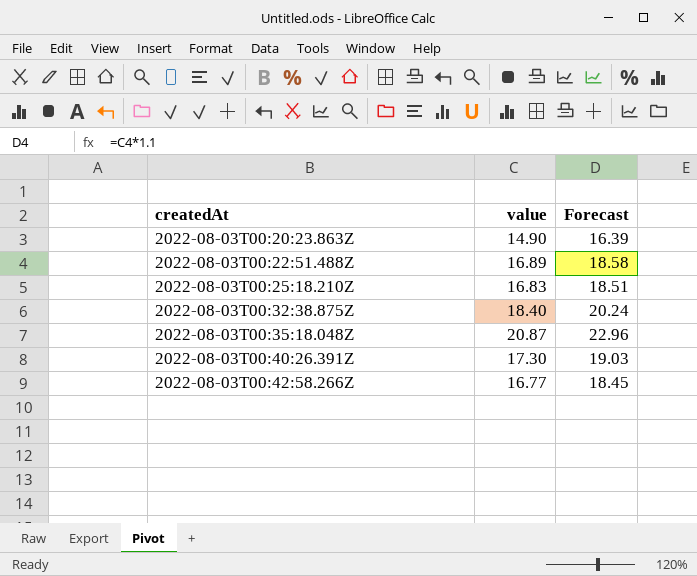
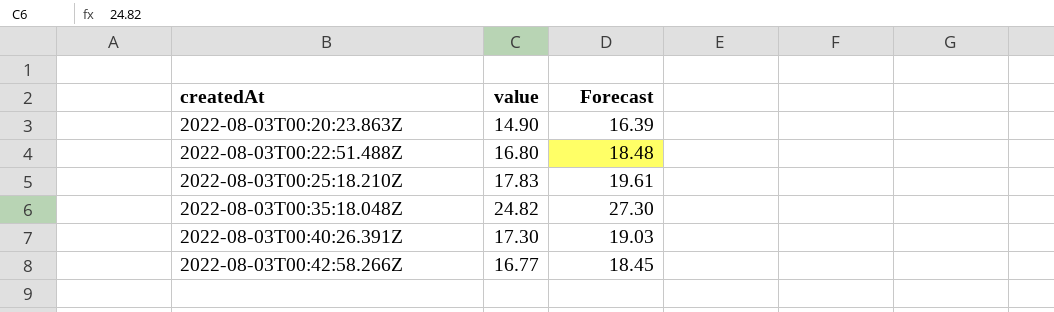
row 2022-08-03T00:32:38.875Z: 18.40 | 20.24 -> none
2022-08-03T00:22:51.488Z | value: 16.89 -> 16.80
2022-08-03T00:22:51.488Z | Forecast: 18.58 -> 18.48
2022-08-03T00:25:18.210Z | value: 16.83 -> 17.83
2022-08-03T00:25:18.210Z | Forecast: 18.51 -> 19.61
2022-08-03T00:35:18.048Z | value: 20.87 -> 24.82
2022-08-03T00:35:18.048Z | Forecast: 22.96 -> 27.30

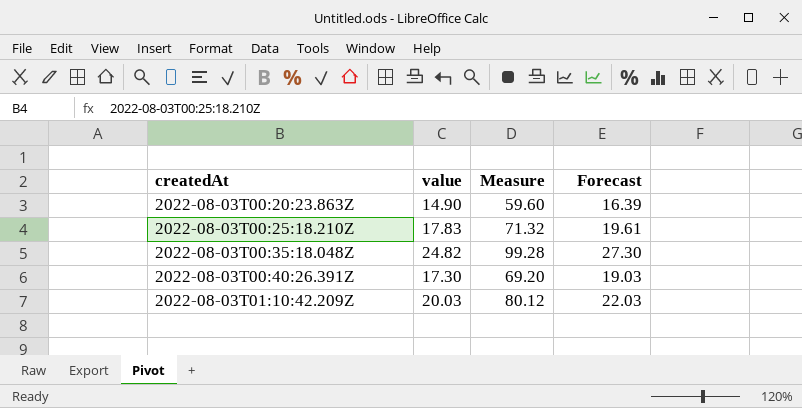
column Measure | formula: none -> [value] * 4
row 2022-08-03T00:22:51.488Z: 16.80 | 18.48 -> none
row 2022-08-03T00:42:58.266Z: 16.77 | 18.45 -> none
row 2022-08-03T01:10:42.209Z: none -> 20.03 | 80.12 | 22.03

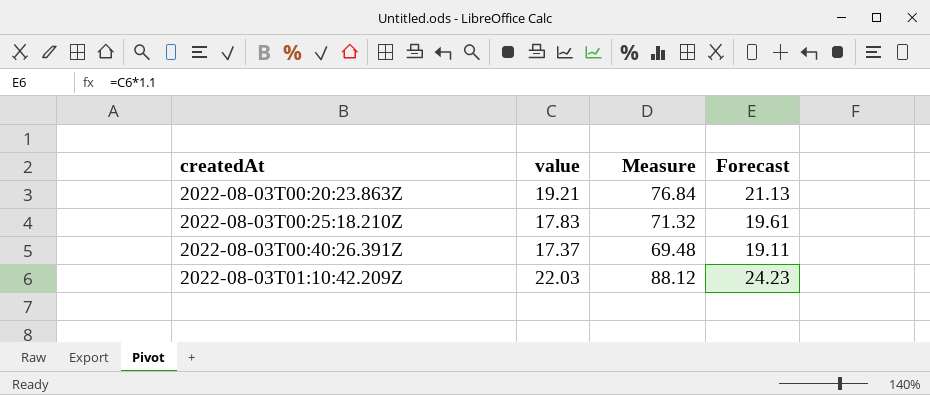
row 2022-08-03T00:35:18.048Z: 24.82 | 99.28 | 27.30 -> none
2022-08-03T00:20:23.863Z | value: 14.90 -> 19.21
2022-08-03T00:20:23.863Z | Measure: 59.60 -> 76.84
2022-08-03T00:20:23.863Z | Forecast: 16.39 -> 21.13
2022-08-03T00:40:26.391Z | value: 17.30 -> 17.37
2022-08-03T00:40:26.391Z | Measure: 69.20 -> 69.48
2022-08-03T00:40:26.391Z | Forecast: 19.03 -> 19.11
2022-08-03T01:10:42.209Z | value: 20.03 -> 22.03
2022-08-03T01:10:42.209Z | Measure: 80.12 -> 88.12
2022-08-03T01:10:42.209Z | Forecast: 22.03 -> 24.23

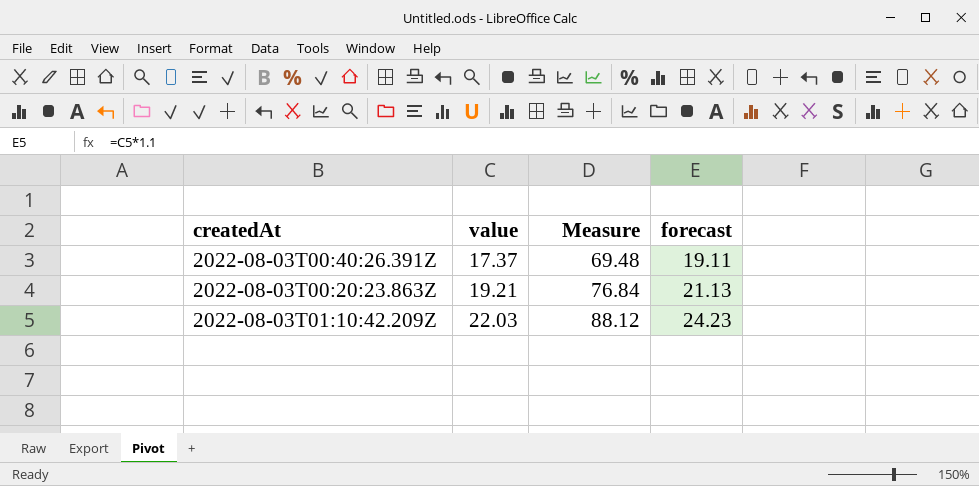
row order: createdAt ascending -> value ascending
column name: Forecast -> forecast
row 2022-08-03T00:25:18.210Z: 17.83 | 71.32 | 19.61 -> none

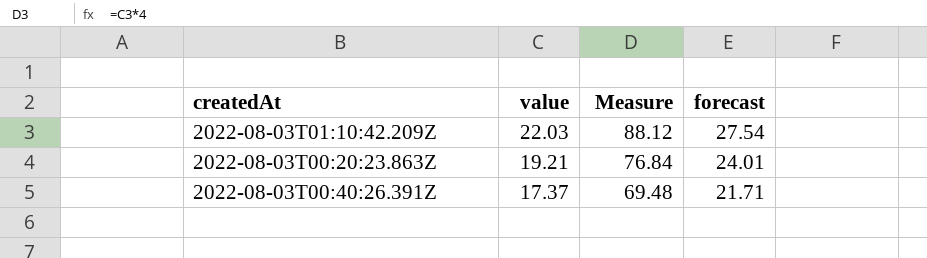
row order: value ascending -> value descending
column forecast | formula: [value] * 1.1 -> [value] * 1.25

